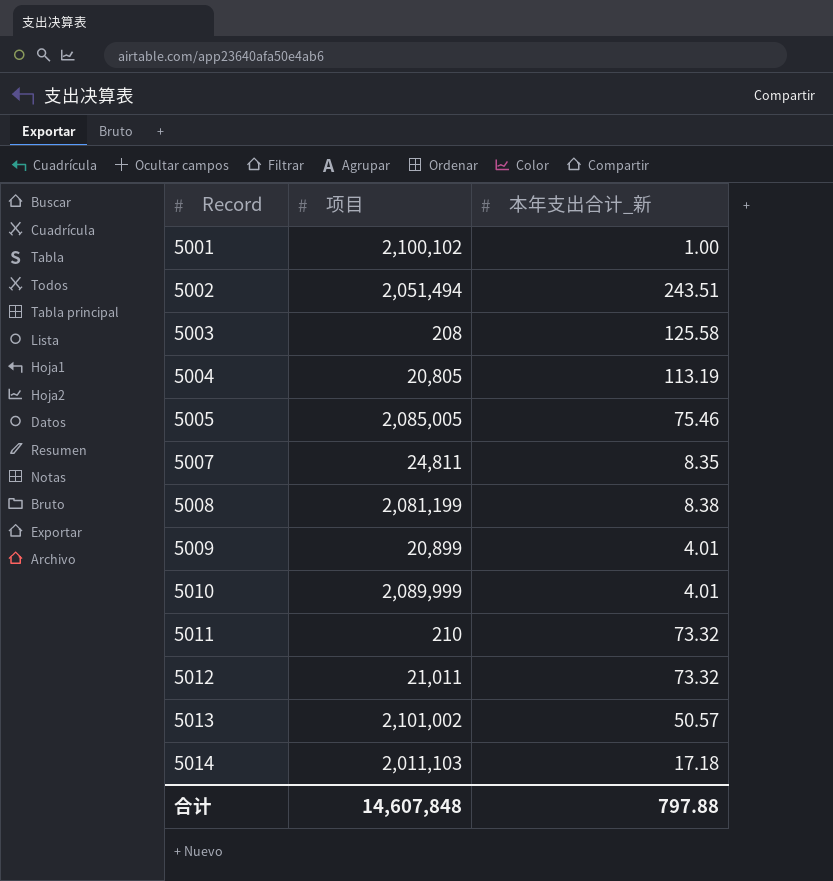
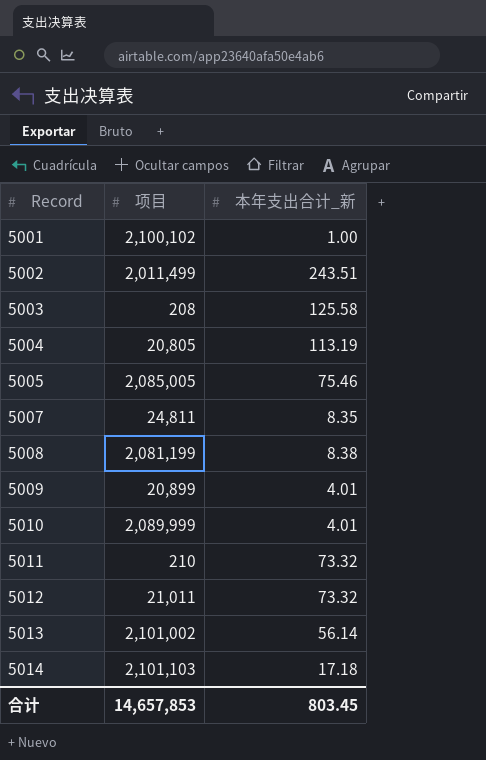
5002 | 项目: 2,051,494 -> 2,011,499
5013 | 本年支出合计_新: 50.57 -> 56.14
5014 | 项目: 2,011,103 -> 2,101,103
合计 | 项目: 14,607,848 -> 14,657,853
合计 | 本年支出合计_新: 797.88 -> 803.45

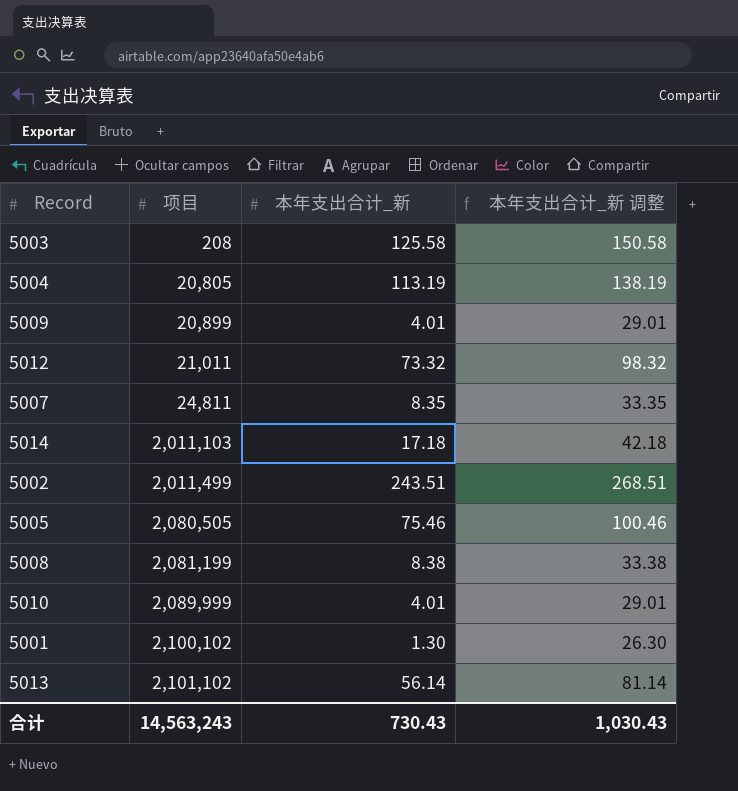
row order: Record ascending -> 项目 ascending
column 本年支出合计_新 调整 | formula: none -> [本年支出合计_新] + 25
row 5011: 210 | 73.32 -> none
5014 | 项目: 2,101,103 -> 2,011,103
5005 | 项目: 2,085,005 -> 2,080,505
5001 | 本年支出合计_新: 1.00 -> 1.30
5013 | 项目: 2,101,002 -> 2,101,102
合计 | 项目: 14,657,853 -> 14,563,243
合计 | 本年支出合计_新: 803.45 -> 730.43

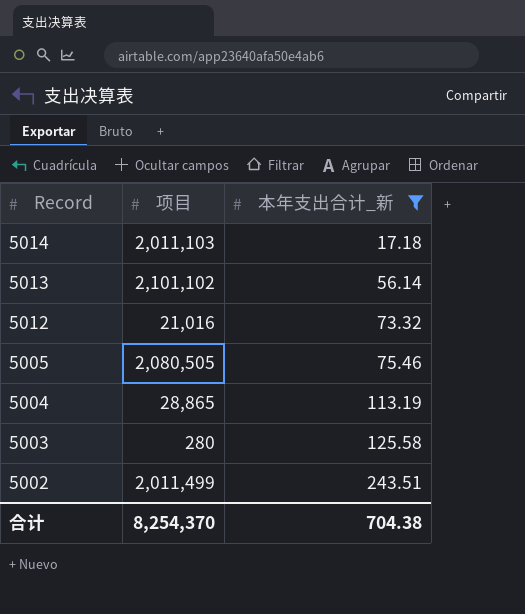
filter: none -> 本年支出合计_新 >= 17.18
row order: 项目 ascending -> Record descending
column 本年支出合计_新 调整 | formula: [本年支出合计_新] + 25 -> none
5012 | 项目: 21,011 -> 21,016
5004 | 项目: 20,805 -> 28,865
5003 | 项目: 208 -> 280
合计 | 项目: 14,563,243 -> 8,254,370
合计 | 本年支出合计_新: 730.43 -> 704.38

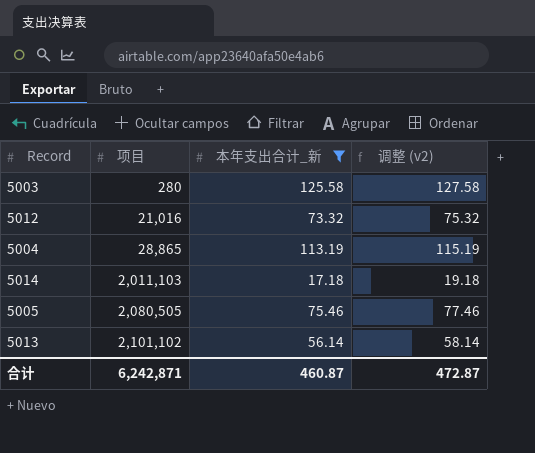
row order: Record descending -> 项目 ascending
column 调整 (v2) | formula: none -> [本年支出合计_新] + 2
row 5002: 2,011,499 | 243.51 -> none
合计 | 项目: 8,254,370 -> 6,242,871
合计 | 本年支出合计_新: 704.38 -> 460.87

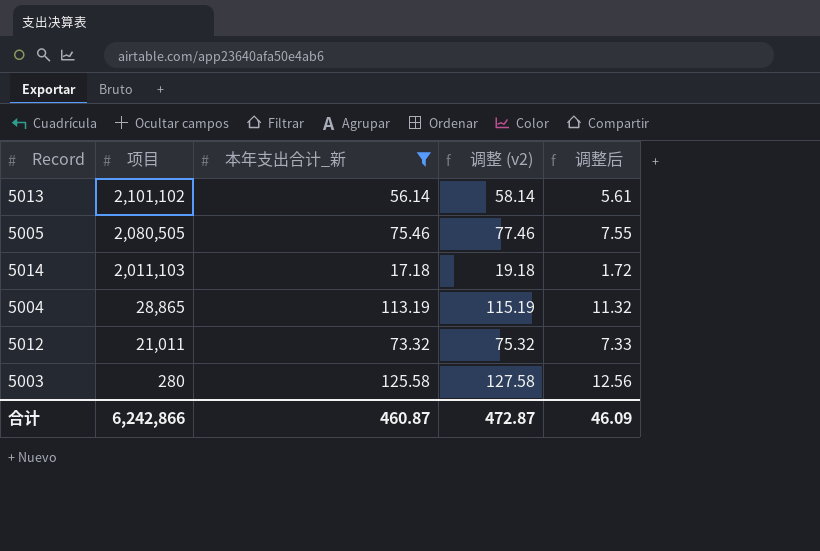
row order: 项目 ascending -> 项目 descending
column 调整后 | formula: none -> [本年支出合计_新] * 0.1
5012 | 项目: 21,016 -> 21,011
合计 | 项目: 6,242,871 -> 6,242,866

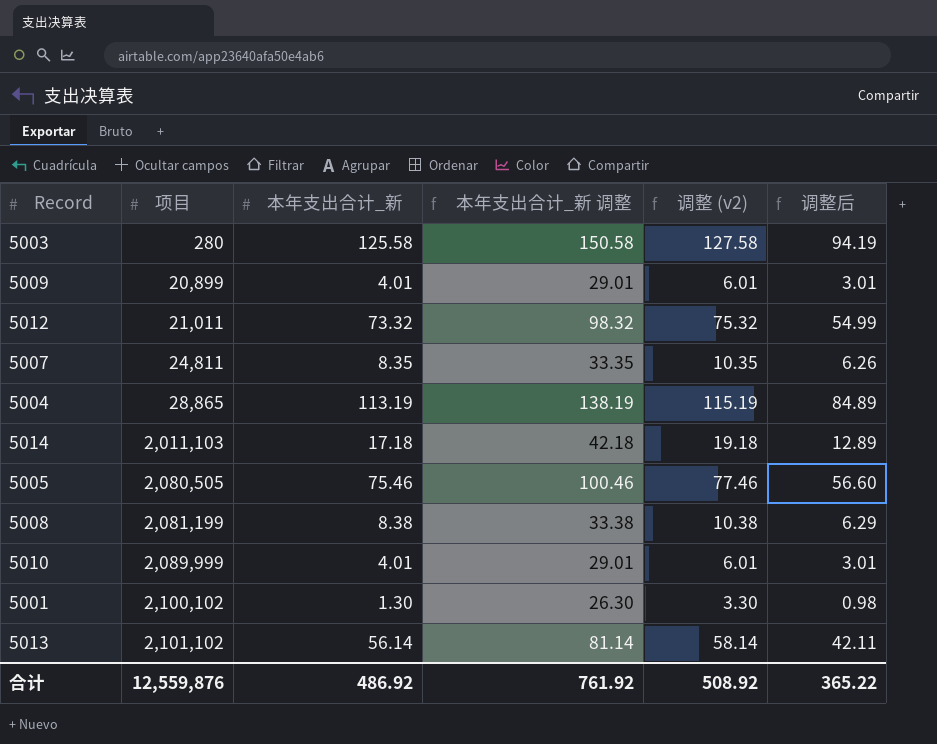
filter: 本年支出合计_新 >= 17.18 -> none
row order: 项目 descending -> 项目 ascending
column 本年支出合计_新 调整 | formula: none -> [本年支出合计_新] + 25
column 调整后 | formula: [本年支出合计_新] * 0.1 -> [本年支出合计_新] * 0.75
合计 | 项目: 6,242,866 -> 12,559,876
合计 | 本年支出合计_新: 460.87 -> 486.92
合计 | 调整 (v2): 472.87 -> 508.92
合计 | 调整后: 46.09 -> 365.22

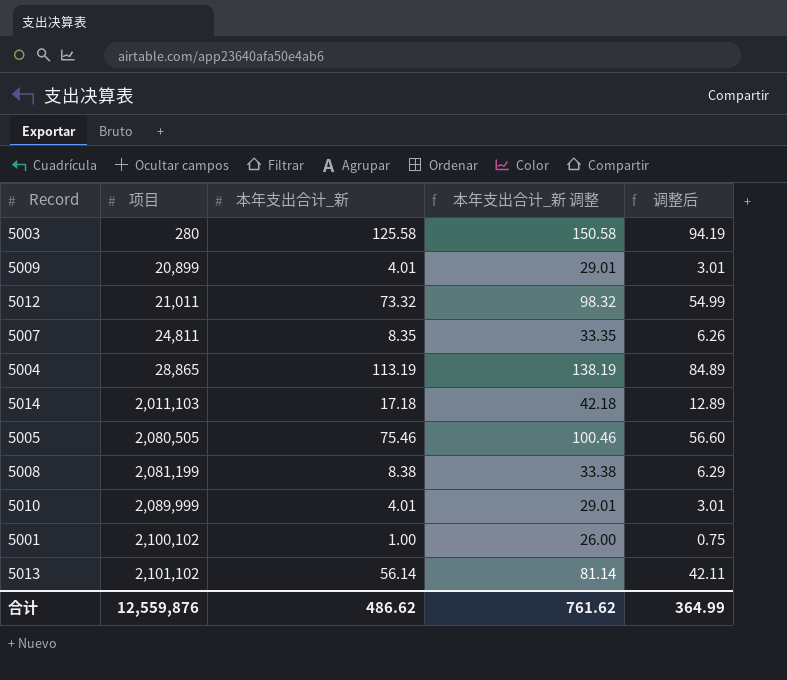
column 调整 (v2) | formula: [本年支出合计_新] + 2 -> none
5001 | 本年支出合计_新: 1.30 -> 1.00
5001 | 本年支出合计_新 调整: 26.30 -> 26.00
5001 | 调整后: 0.98 -> 0.75
合计 | 本年支出合计_新: 486.92 -> 486.62
合计 | 本年支出合计_新 调整: 761.92 -> 761.62
合计 | 调整后: 365.22 -> 364.99

